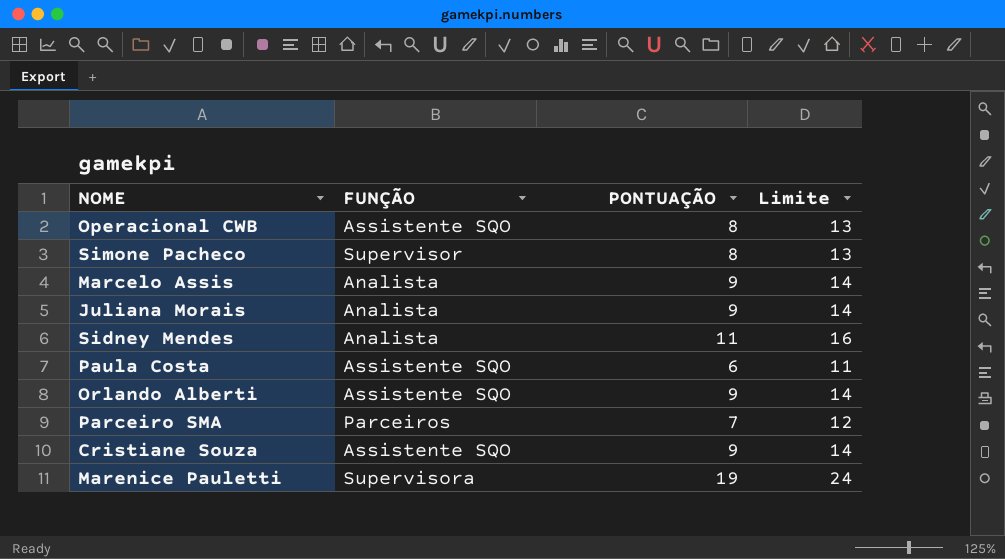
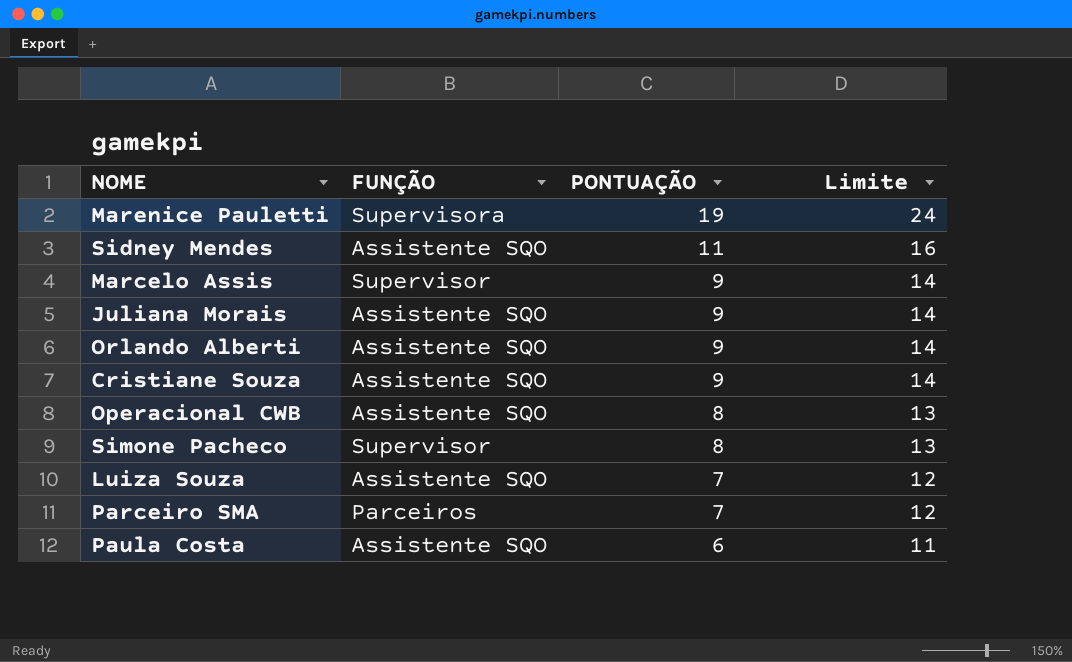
row order: none -> PONTUAÇÃO descending
Sidney Mendes | FUNÇÃO: Analista -> Assistente SQO
Marcelo Assis | FUNÇÃO: Analista -> Supervisor
Juliana Morais | FUNÇÃO: Analista -> Assistente SQO
row Luiza Souza: none -> Assistente SQO | 7 | 12

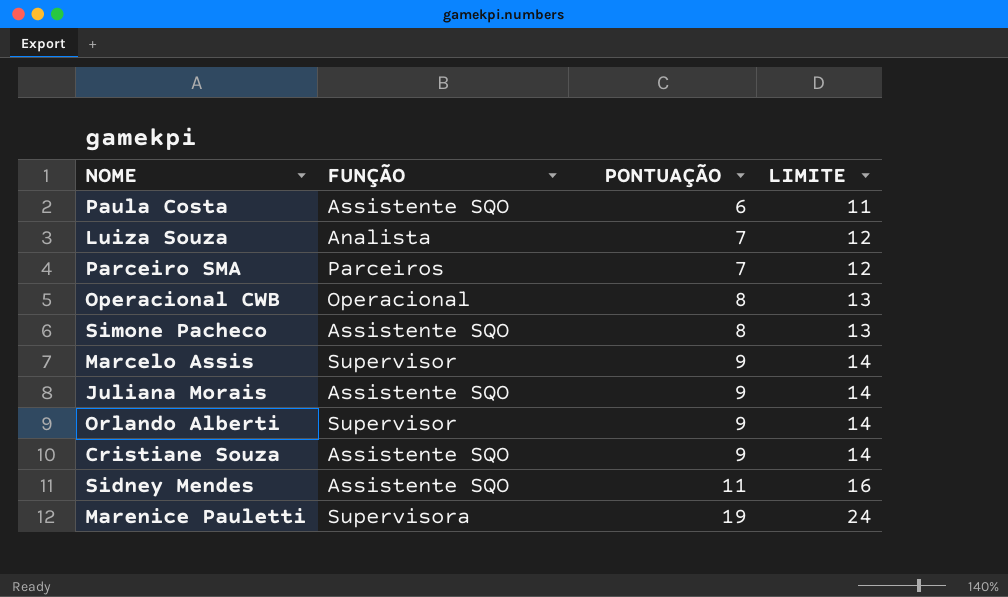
row order: PONTUAÇÃO descending -> PONTUAÇÃO ascending
column name: Limite -> LIMITE
Luiza Souza | FUNÇÃO: Assistente SQO -> Analista
Operacional CWB | FUNÇÃO: Assistente SQO -> Operacional
Simone Pacheco | FUNÇÃO: Supervisor -> Assistente SQO
Orlando Alberti | FUNÇÃO: Assistente SQO -> Supervisor

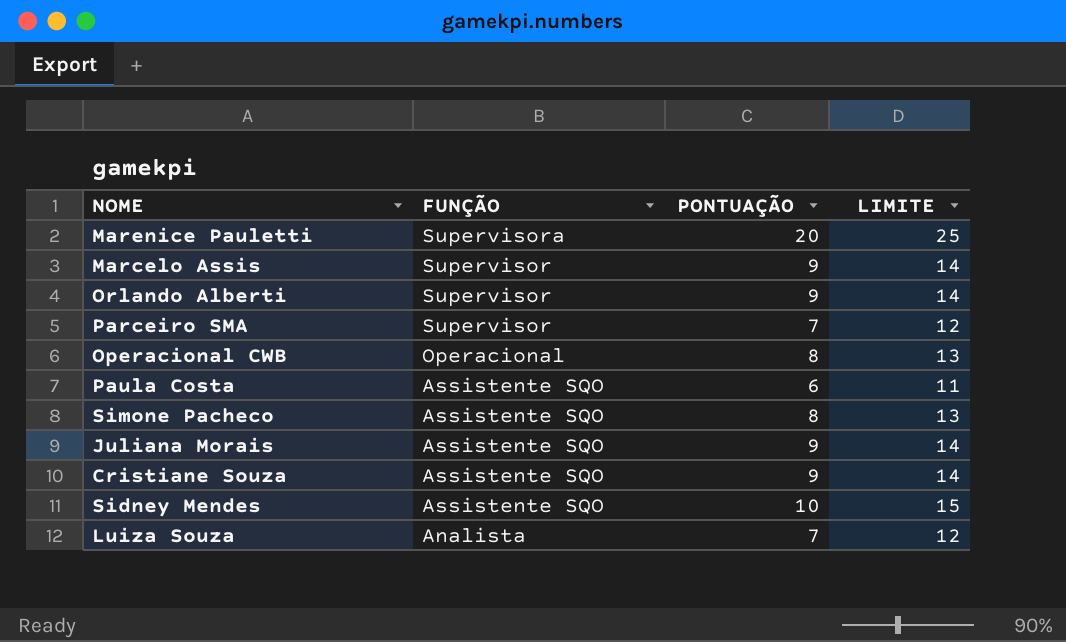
row order: PONTUAÇÃO ascending -> FUNÇÃO descending
Marenice Pauletti | PONTUAÇÃO: 19 -> 20
Marenice Pauletti | LIMITE: 24 -> 25
Parceiro SMA | FUNÇÃO: Parceiros -> Supervisor
Sidney Mendes | PONTUAÇÃO: 11 -> 10
Sidney Mendes | LIMITE: 16 -> 15

